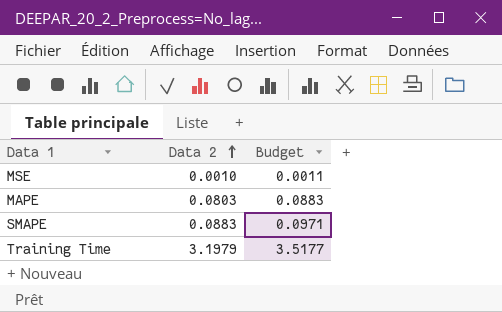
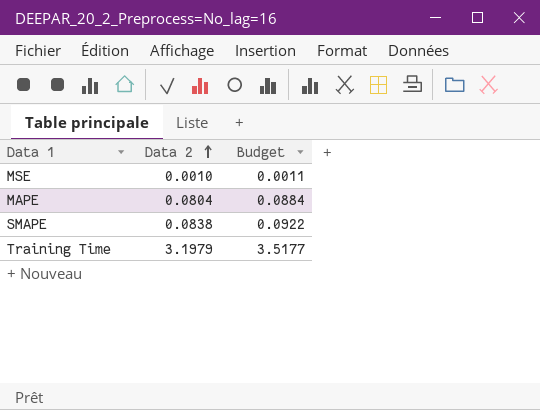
MAPE | Data 2: 0.0803 -> 0.0804
MAPE | Budget: 0.0883 -> 0.0884
SMAPE | Data 2: 0.0883 -> 0.0838
SMAPE | Budget: 0.0971 -> 0.0922

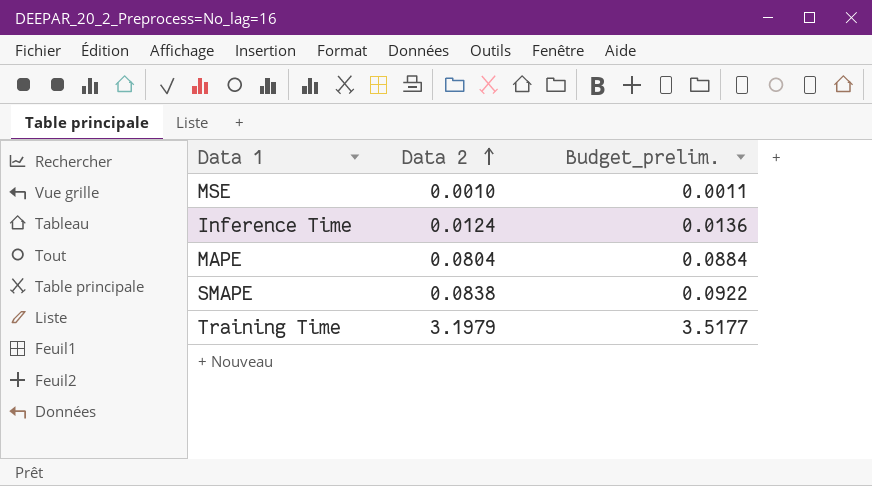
column name: Budget -> Budget_prelim.
row Inference Time: none -> 0.0124 | 0.0136

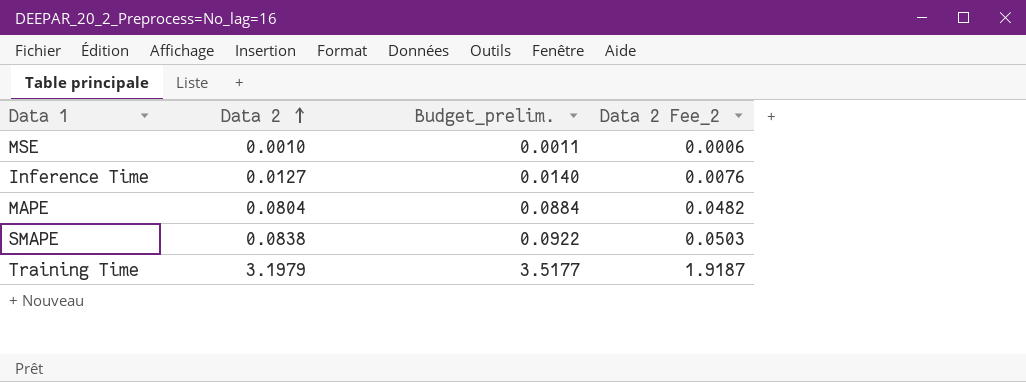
column Data 2 Fee_2 | formula: none -> [Data 2] * 0.6
Inference Time | Data 2: 0.0124 -> 0.0127
Inference Time | Budget_prelim.: 0.0136 -> 0.0140

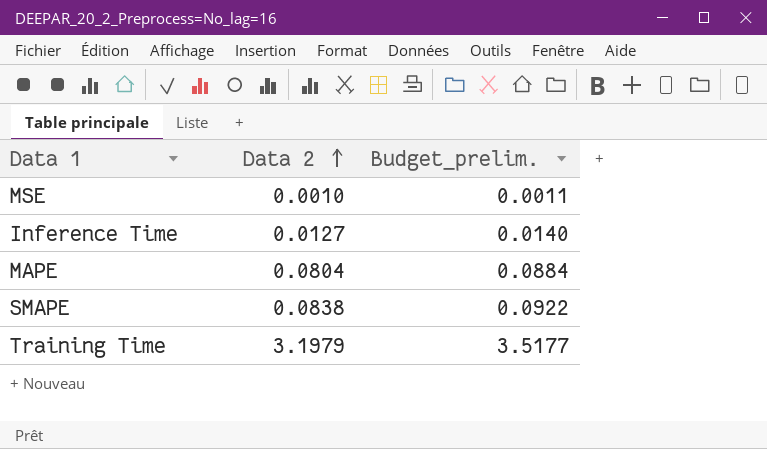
column Data 2 Fee_2 | formula: [Data 2] * 0.6 -> none

